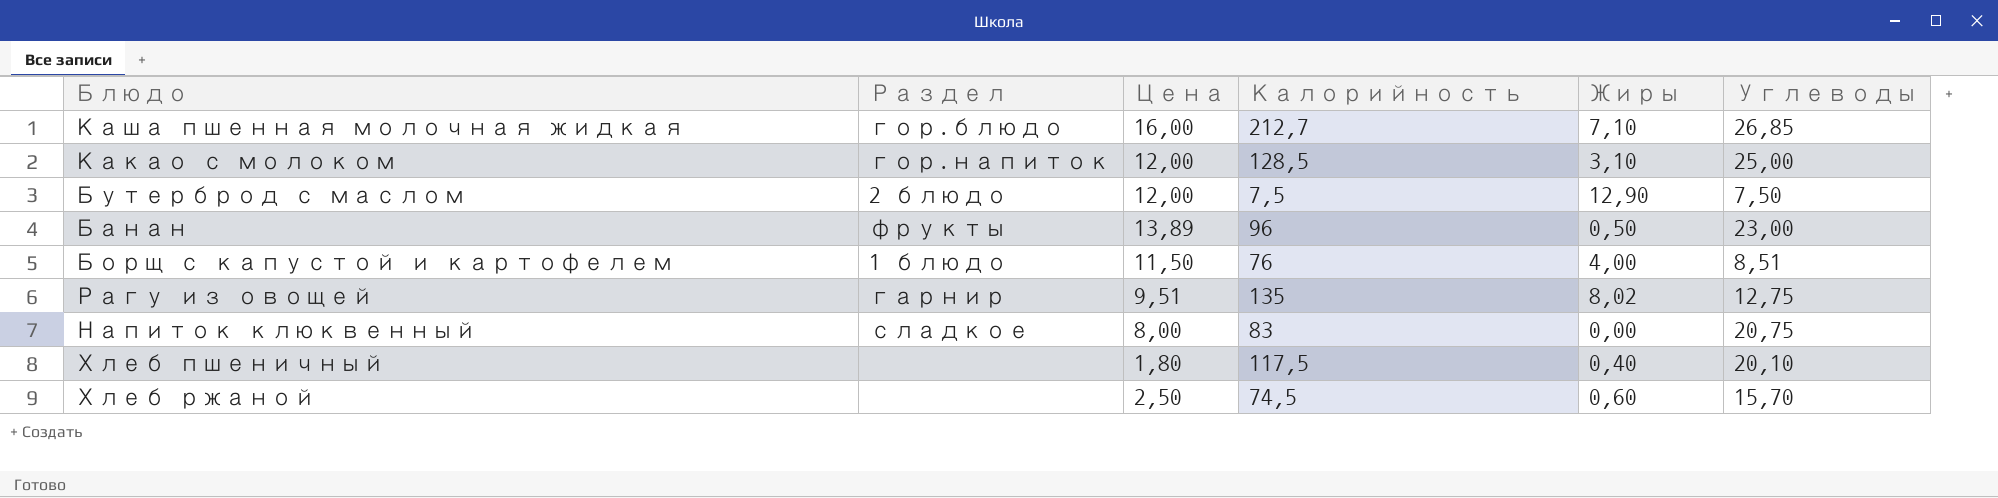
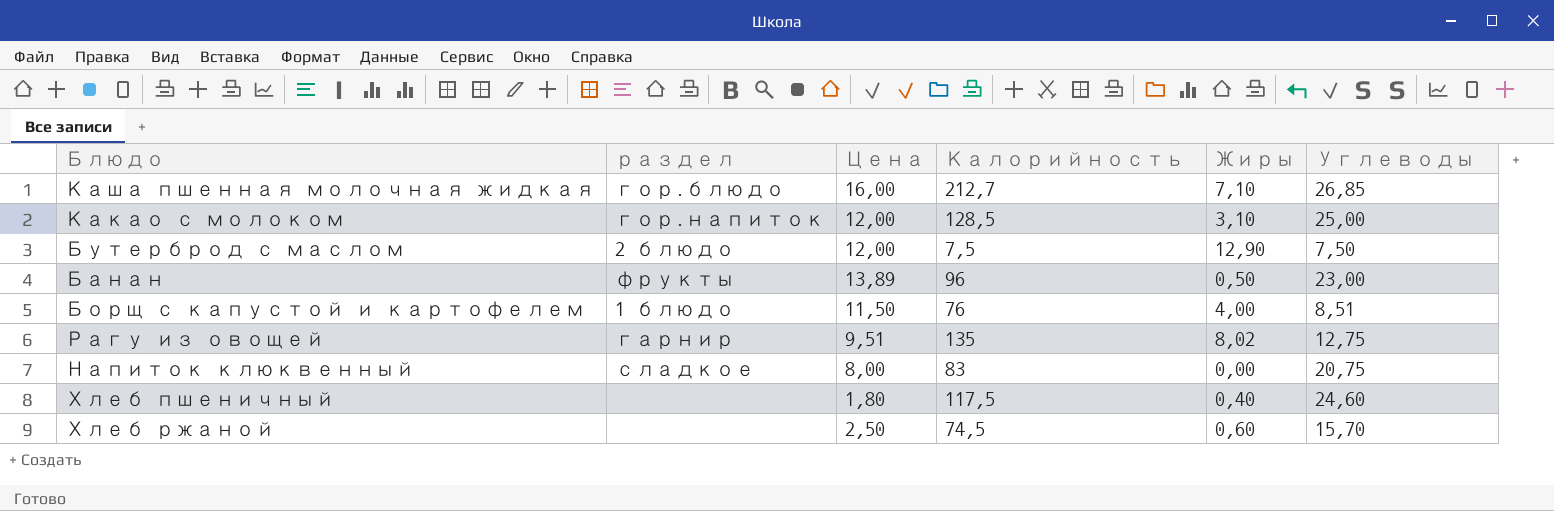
column name: Раздел -> раздел
Хлеб пшеничный | Углеводы: 20,10 -> 24,60

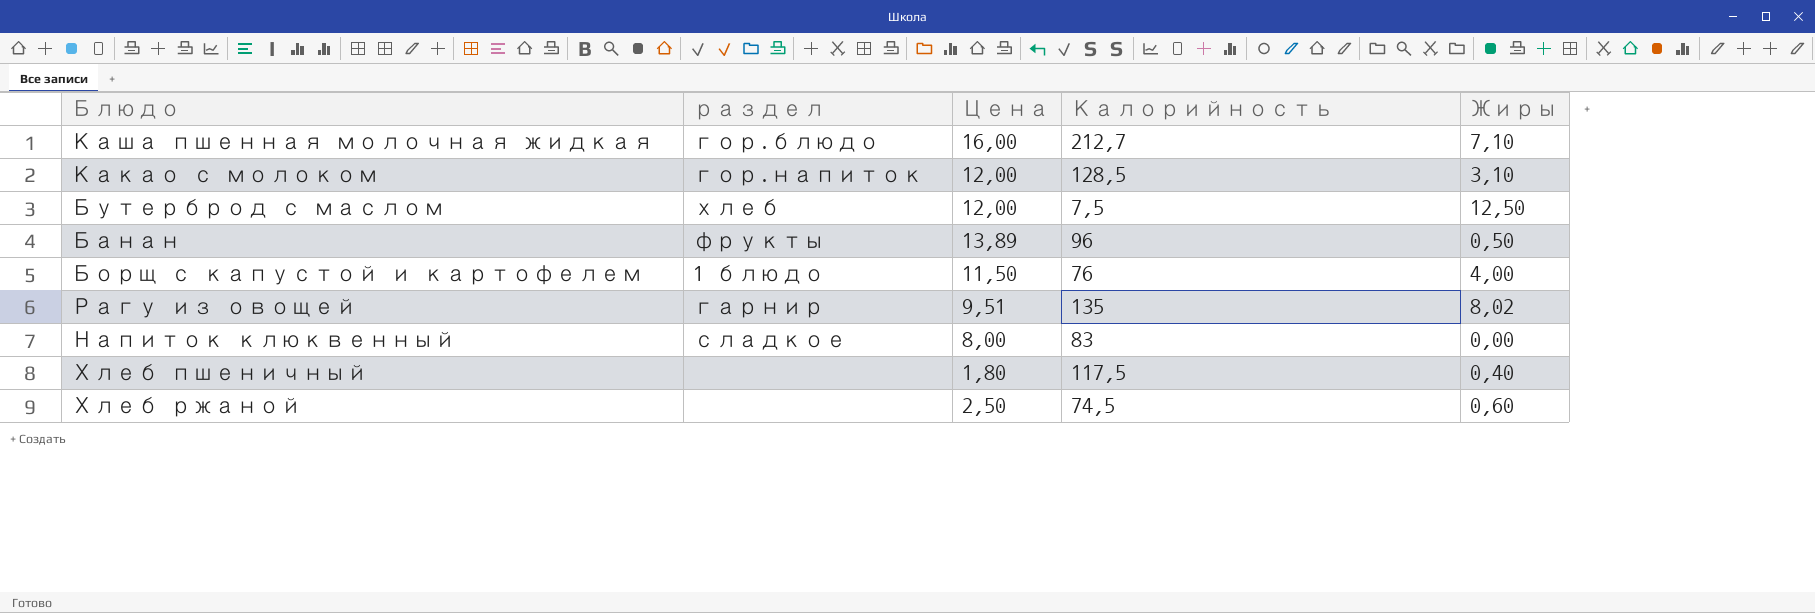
column Углеводы | position: 6 -> none
Бутерброд с маслом | раздел: 2 блюдо -> хлеб
Бутерброд с маслом | Жиры: 12,90 -> 12,50

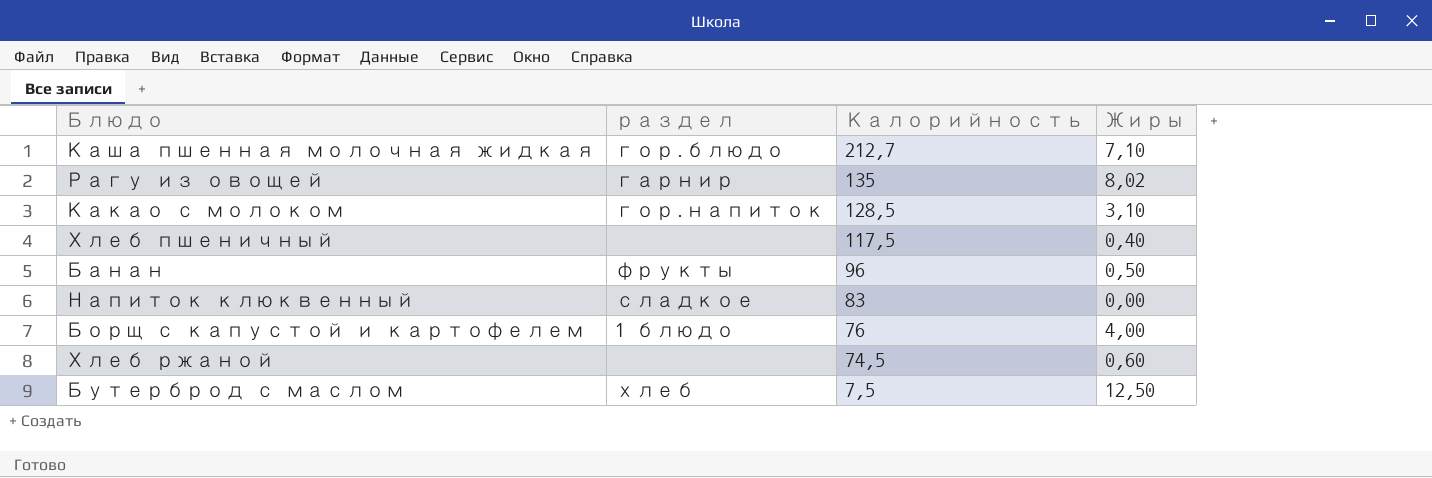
row order: none -> Калорийность descending
column Цена | position: 3 -> none

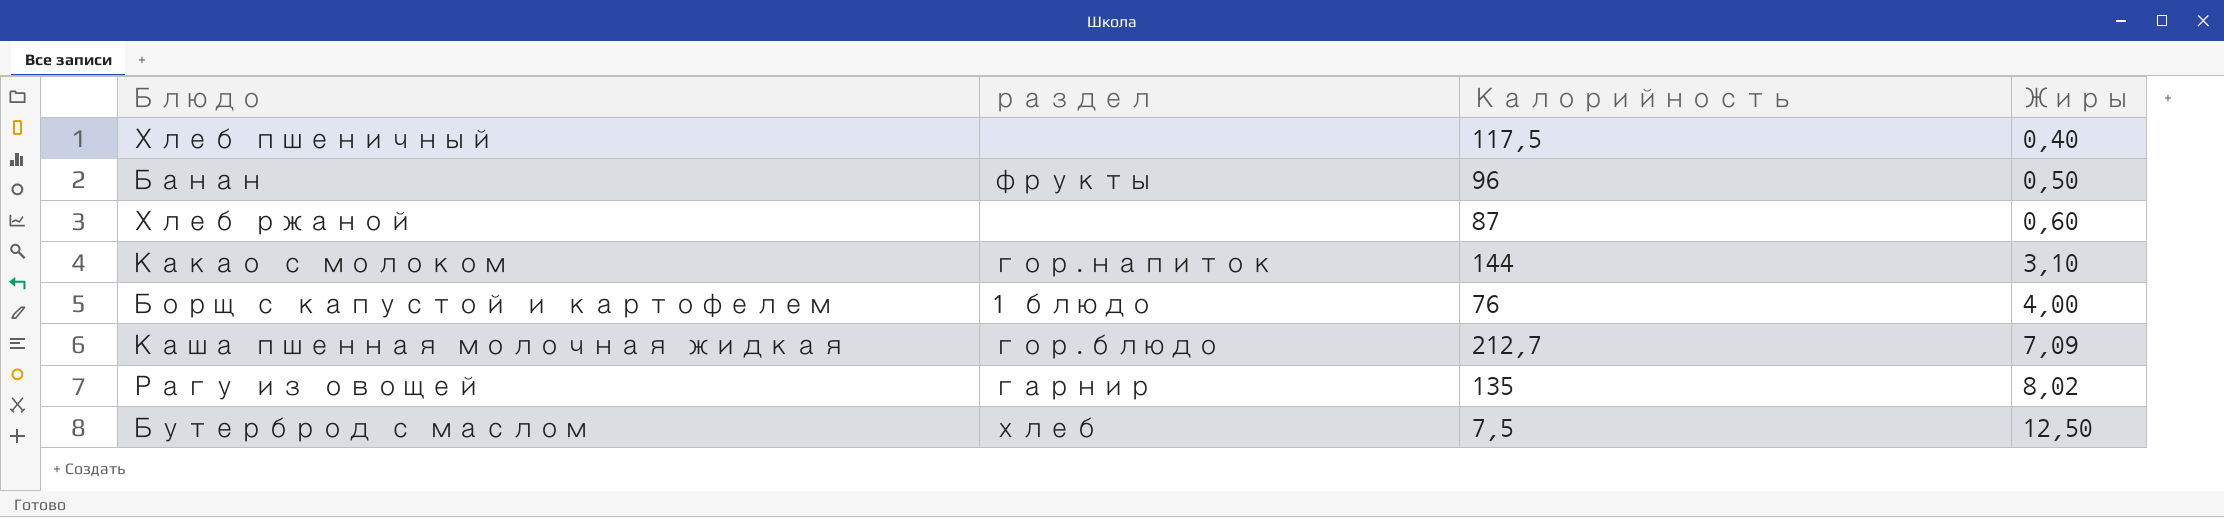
row order: Калорийность descending -> Жиры ascending
row Напиток клюквенный: сладкое | 83 | 0,00 -> none
Хлеб ржаной | Калорийность: 74,5 -> 87
Какао с молоком | Калорийность: 128,5 -> 144
Каша пшенная молочная жидкая | Жиры: 7,10 -> 7,09

